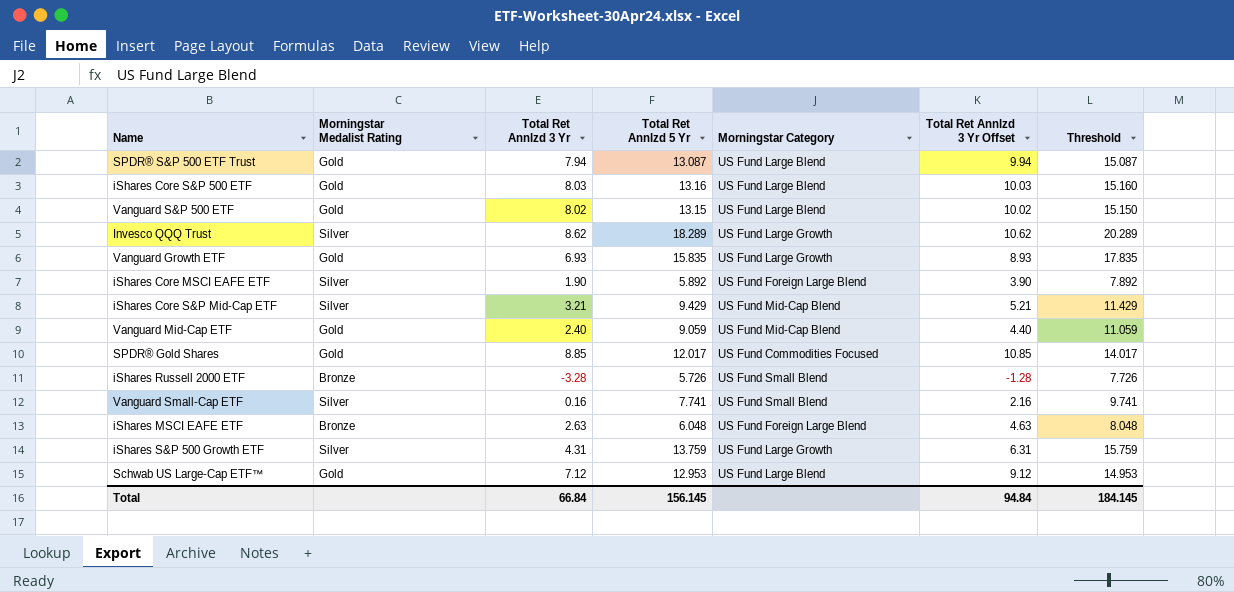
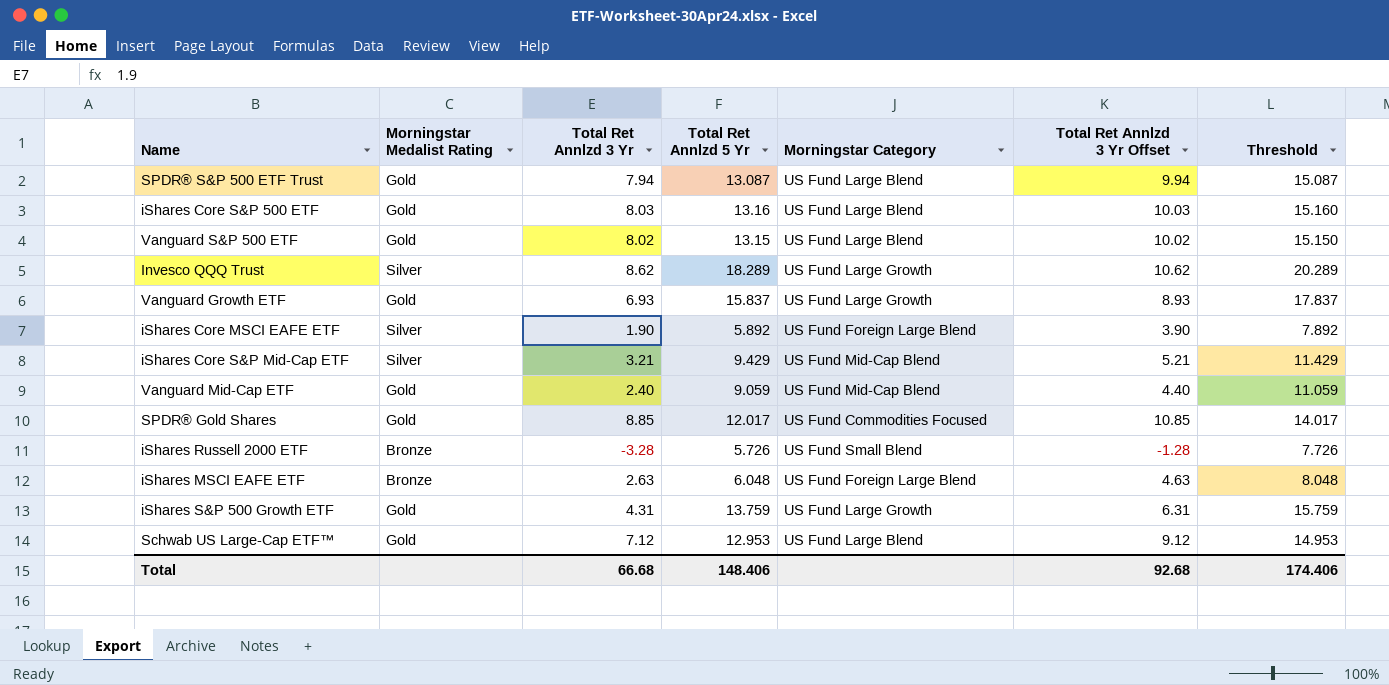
row Vanguard Small-Cap ETF: Silver | 0.16 | 7.741 | US Fund Small Blend | 2.16 | 9.741 -> none
Vanguard Growth ETF | Total Ret Annlzd 5 Yr: 15.835 -> 15.837
Vanguard Growth ETF | Threshold: 17.835 -> 17.837
iShares S&P 500 Growth ETF | Morningstar Medalist Rating: Silver -> Gold
Total | Total Ret Annlzd 3 Yr: 66.84 -> 66.68
Total | Total Ret Annlzd 5 Yr: 156.145 -> 148.406
Total | Total Ret Annlzd 3 Yr Offset: 94.84 -> 92.68
Total | Threshold: 184.145 -> 174.406

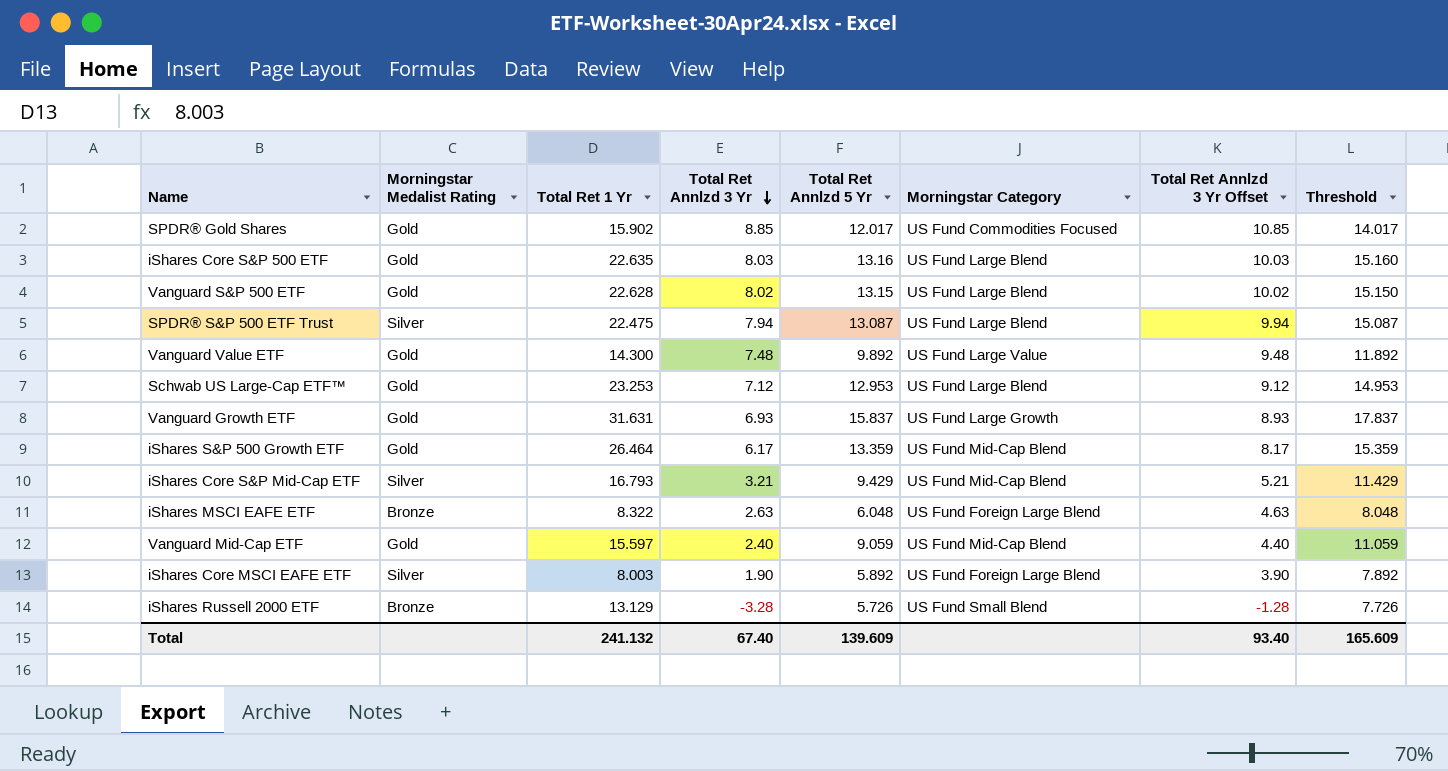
row order: none -> Total Ret Annlzd 3 Yr descending
column Total Ret 1 Yr | position: none -> 3
row Invesco QQQ Trust: Silver | 8.62 | 18.289 | US Fund Large Growth | 10.62 | 20.289 -> none
SPDR® S&P 500 ETF Trust | Morningstar Medalist Rating: Gold -> Silver
row Vanguard Value ETF: none -> Gold | 14.300 | 7.48 | 9.892 | US Fund Large Value | 9.48 | 11.892
iShares S&P 500 Growth ETF | Total Ret Annlzd 3 Yr: 4.31 -> 6.17
iShares S&P 500 Growth ETF | Total Ret Annlzd 5 Yr: 13.759 -> 13.359
iShares S&P 500 Growth ETF | Morningstar Category: US Fund Large Growth -> US Fund Mid-Cap Blend
iShares S&P 500 Growth ETF | Total Ret Annlzd 3 Yr Offset: 6.31 -> 8.17
iShares S&P 500 Growth ETF | Threshold: 15.759 -> 15.359
Total | Total Ret Annlzd 3 Yr: 66.68 -> 67.40
Total | Total Ret Annlzd 5 Yr: 148.406 -> 139.609
Total | Total Ret Annlzd 3 Yr Offset: 92.68 -> 93.40
Total | Threshold: 174.406 -> 165.609

